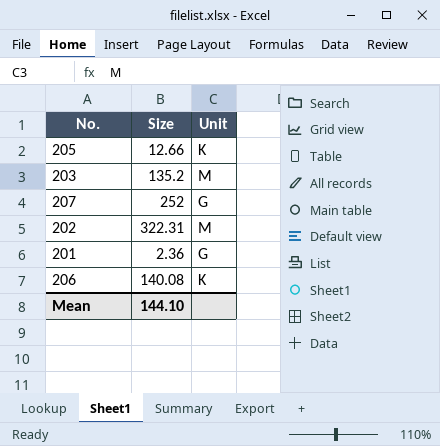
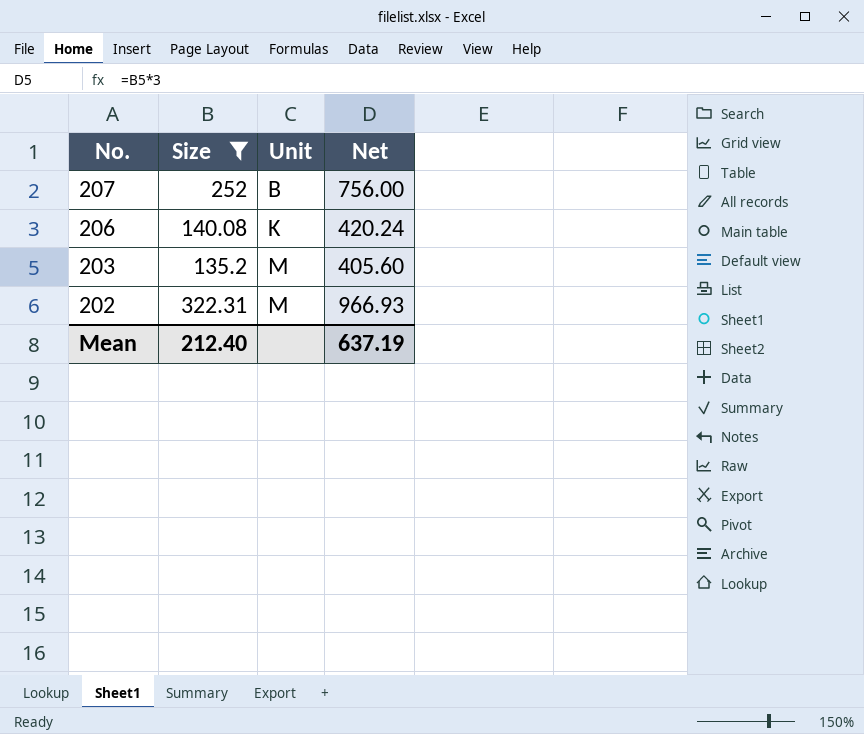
filter: none -> Size >= 135.2
row order: none -> No. descending
column Net | formula: none -> [Size] * 3
207 | Unit: G -> B
Mean | Size: 144.10 -> 212.40

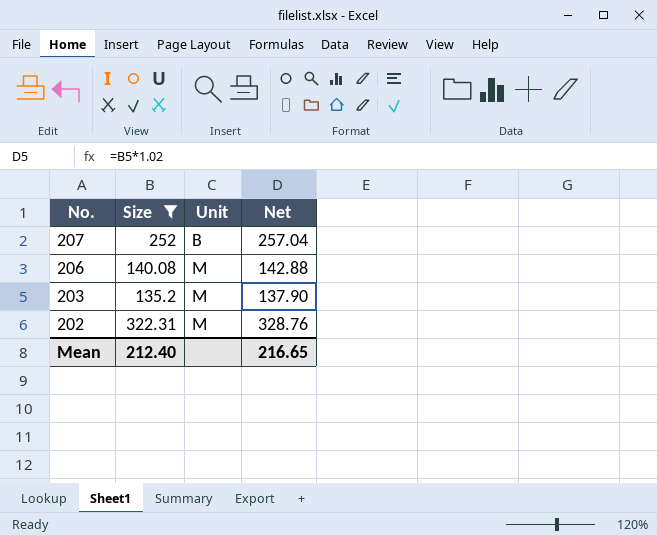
column Net | formula: [Size] * 3 -> [Size] * 1.02
206 | Unit: K -> M
Mean | Net: 637.19 -> 216.65

